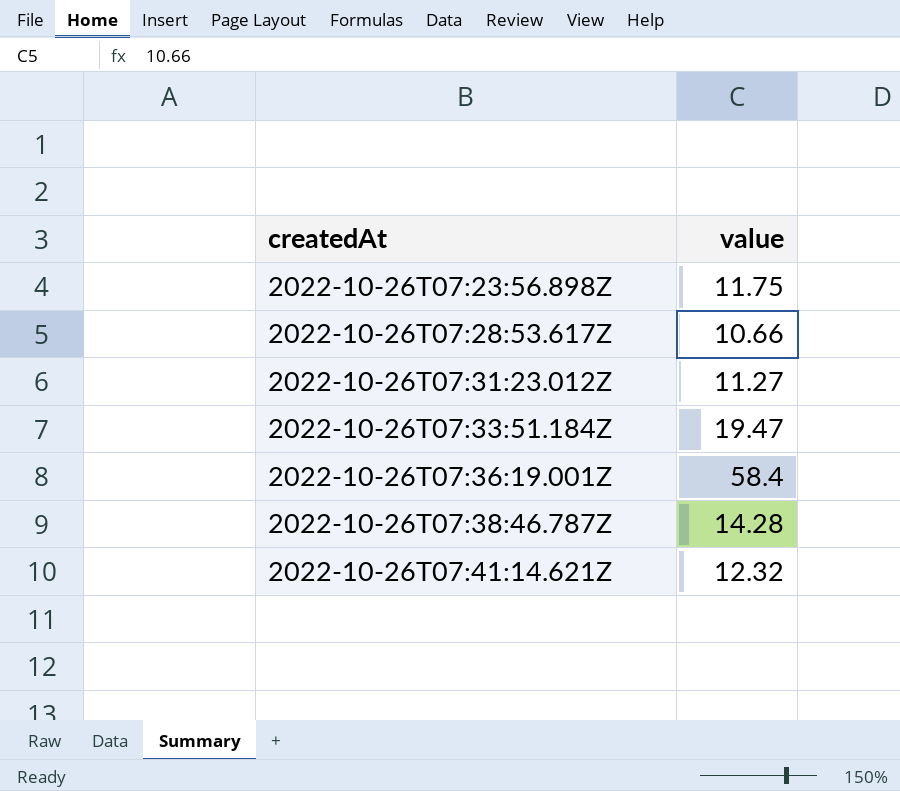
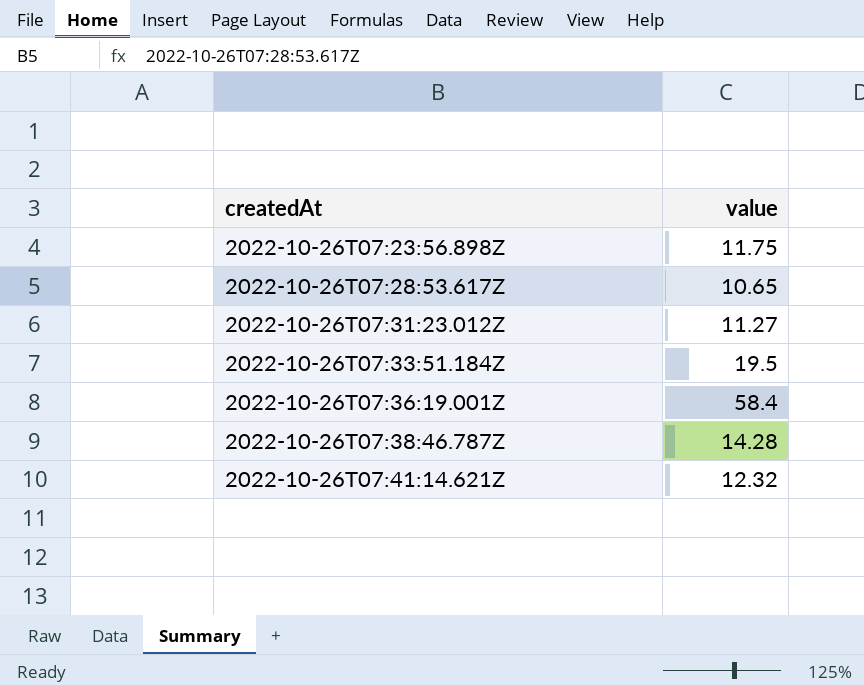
2022-10-26T07:28:53.617Z | value: 10.66 -> 10.65
2022-10-26T07:33:51.184Z | value: 19.47 -> 19.5

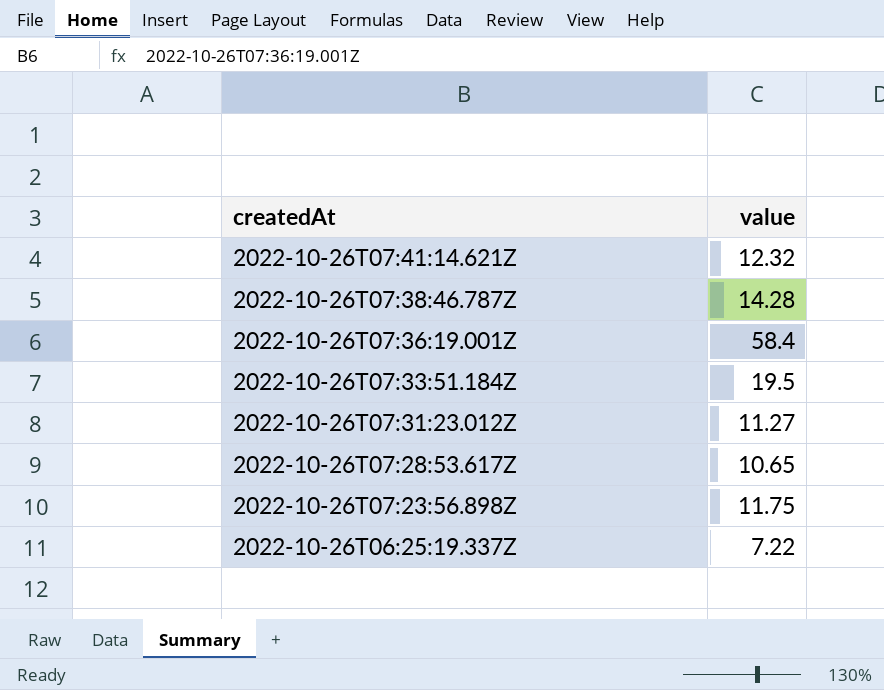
row order: createdAt ascending -> createdAt descending
row 2022-10-26T06:25:19.337Z: none -> 7.22

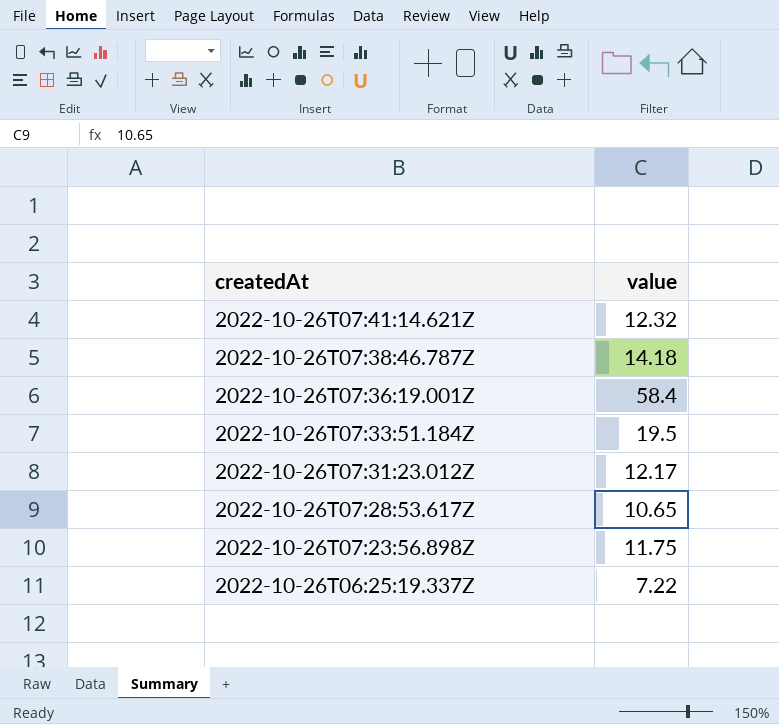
2022-10-26T07:38:46.787Z | value: 14.28 -> 14.18
2022-10-26T07:31:23.012Z | value: 11.27 -> 12.17

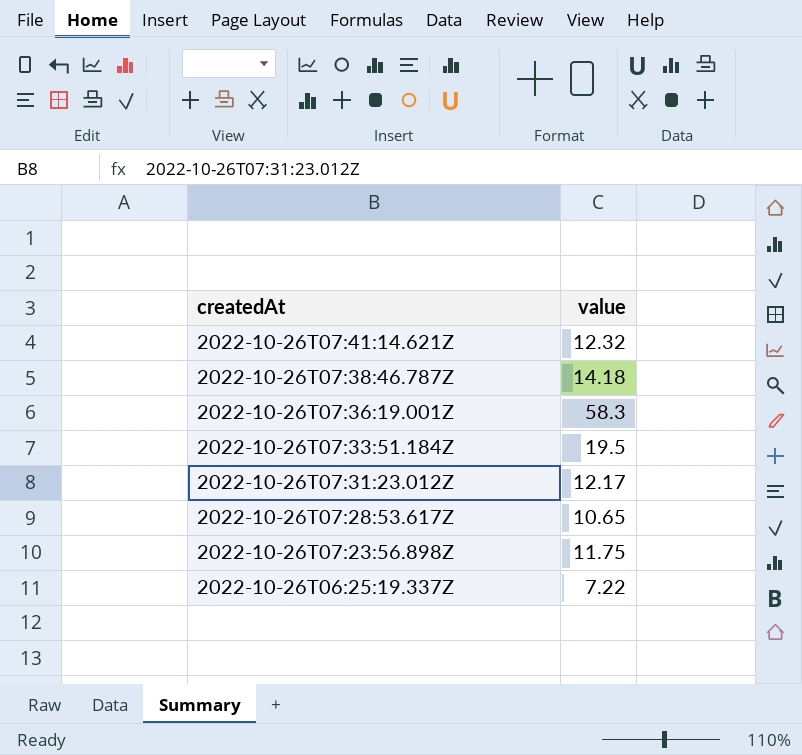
2022-10-26T07:36:19.001Z | value: 58.4 -> 58.3

